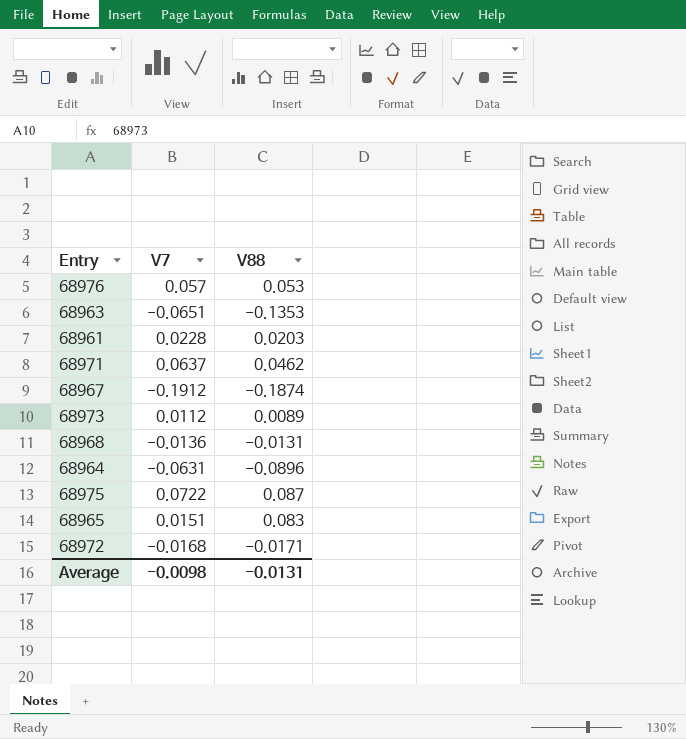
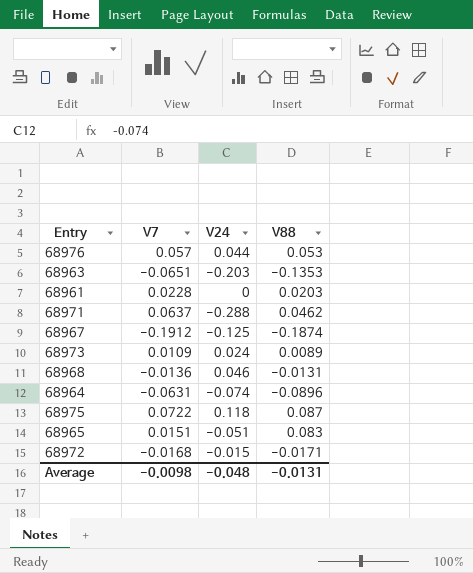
column V24 | position: none -> 3
68973 | V7: 0.0112 -> 0.0109

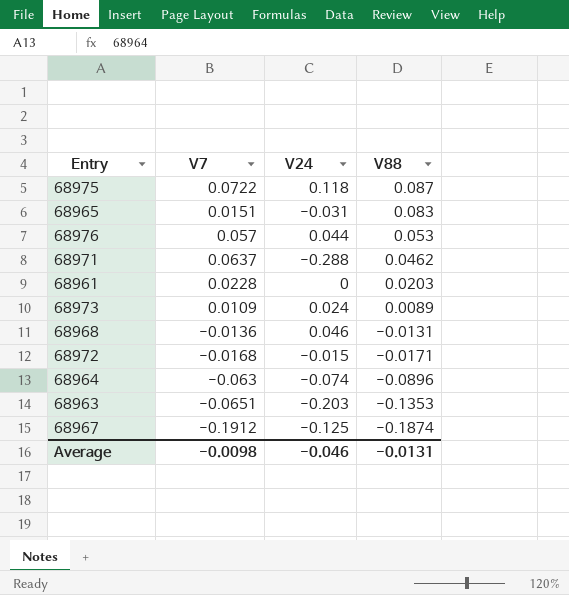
row order: none -> V88 descending
68965 | V24: -0.051 -> -0.031
68964 | V7: -0.0631 -> -0.063
Average | V24: -0.048 -> -0.046

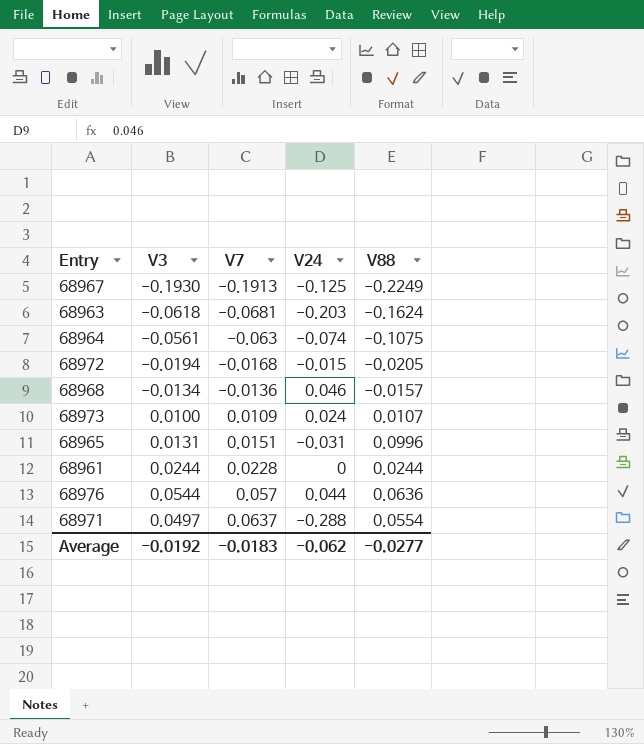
row order: V88 descending -> V7 ascending
column V3 | position: none -> 2
row 68975: 0.0722 | 0.118 | 0.087 -> none
68967 | V7: -0.1912 -> -0.1913
68967 | V88: -0.1874 -> -0.2249
68963 | V7: -0.0651 -> -0.0681
68963 | V88: -0.1353 -> -0.1624
68964 | V88: -0.0896 -> -0.1075
68972 | V88: -0.0171 -> -0.0205
68968 | V88: -0.0131 -> -0.0157
68973 | V88: 0.0089 -> 0.0107
68965 | V88: 0.083 -> 0.0996
68961 | V88: 0.0203 -> 0.0244
68976 | V88: 0.053 -> 0.0636
68971 | V88: 0.0462 -> 0.0554
Average | V7: -0.0098 -> -0.0183
Average | V24: -0.046 -> -0.062
Average | V88: -0.0131 -> -0.0277

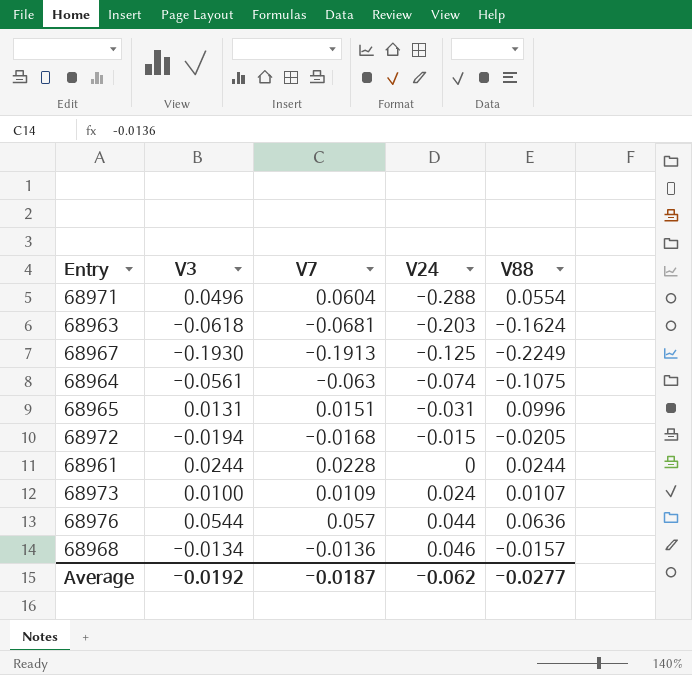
row order: V7 ascending -> V24 ascending
68971 | V3: 0.0497 -> 0.0496
68971 | V7: 0.0637 -> 0.0604
Average | V7: -0.0183 -> -0.0187

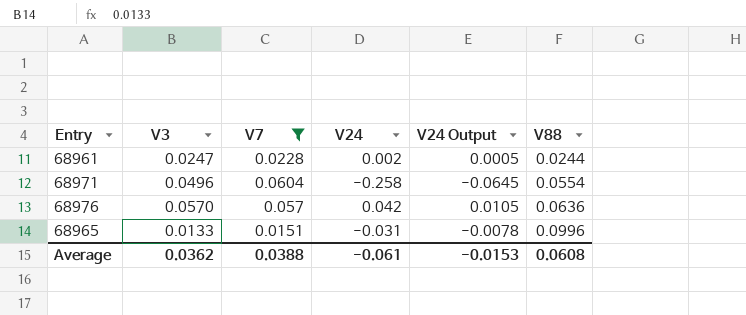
filter: none -> V7 >= 0.0151
row order: V24 ascending -> V88 ascending
column V24 Output | formula: none -> [V24] * 0.25
68961 | V3: 0.0244 -> 0.0247
68961 | V24: 0 -> 0.002
68971 | V24: -0.288 -> -0.258
68976 | V3: 0.0544 -> 0.0570
68976 | V24: 0.044 -> 0.042
68965 | V3: 0.0131 -> 0.0133
Average | V3: -0.0192 -> 0.0362
Average | V7: -0.0187 -> 0.0388
Average | V24: -0.062 -> -0.061
Average | V88: -0.0277 -> 0.0608

